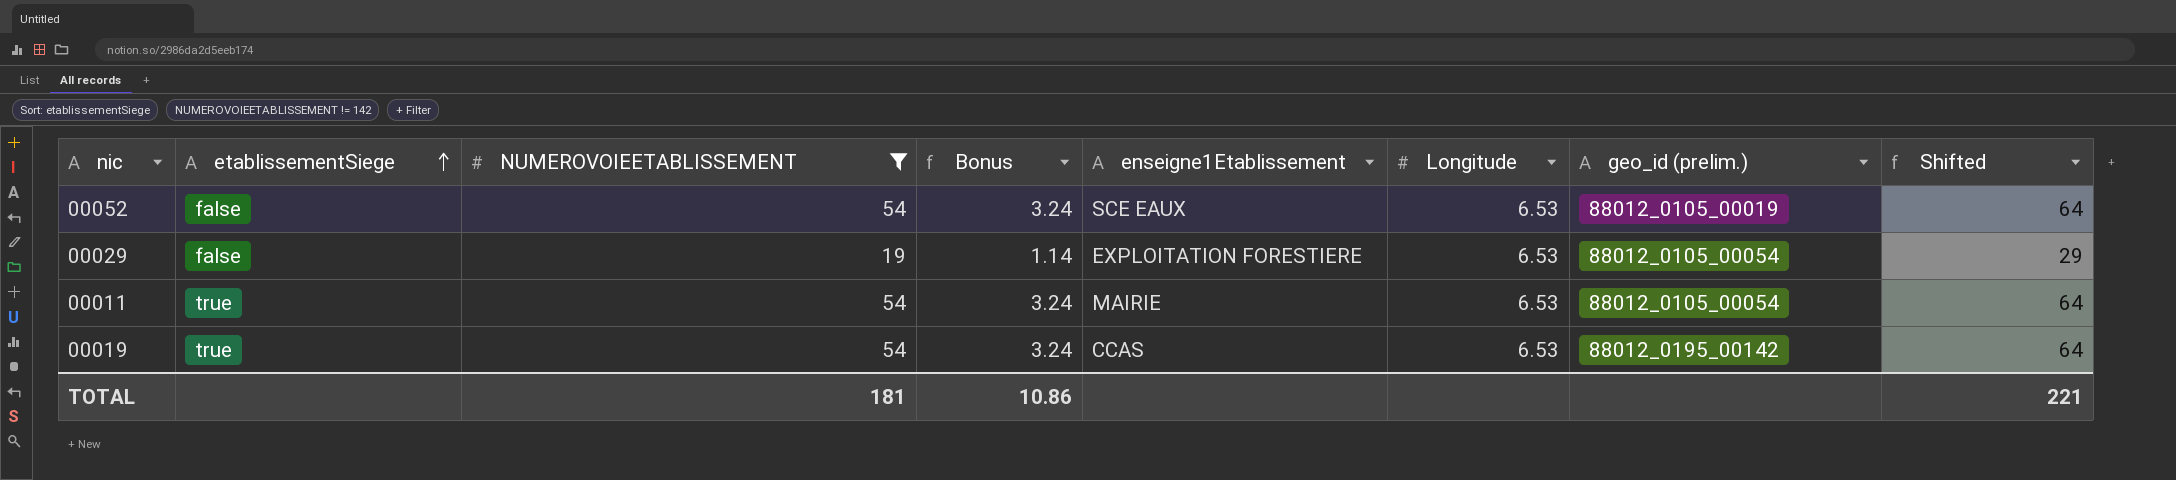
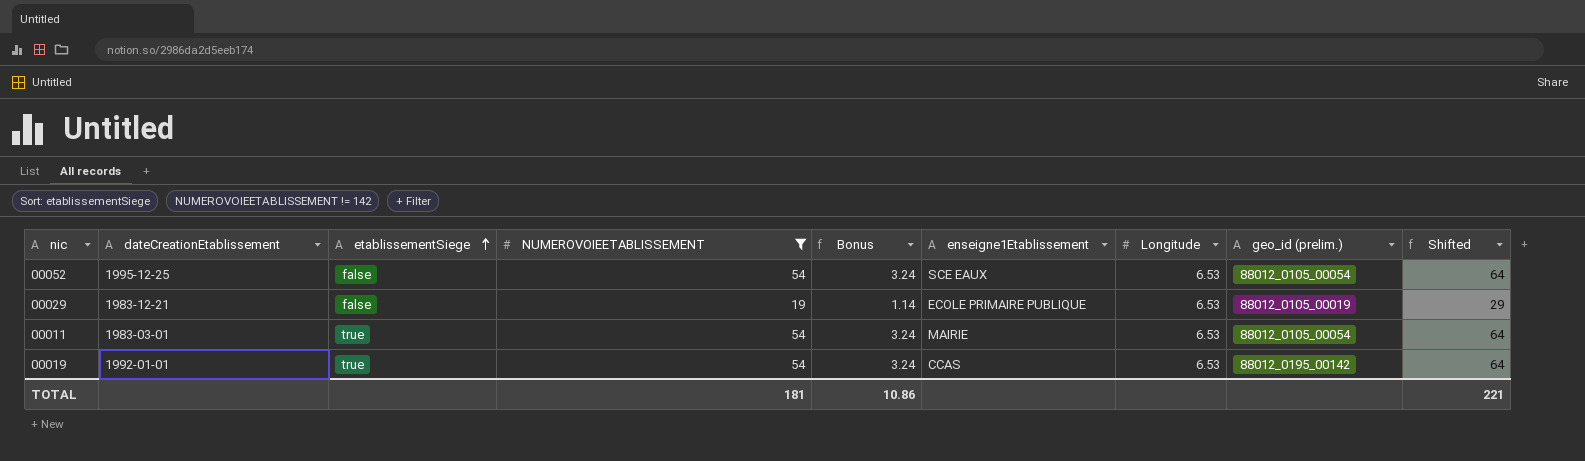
column dateCreationEtablissement | position: none -> 2
00052 | geo_id (prelim.): 88012_0105_00019 -> 88012_0105_00054
00029 | enseigne1Etablissement: EXPLOITATION FORESTIERE -> ECOLE PRIMAIRE PUBLIQUE
00029 | geo_id (prelim.): 88012_0105_00054 -> 88012_0105_00019

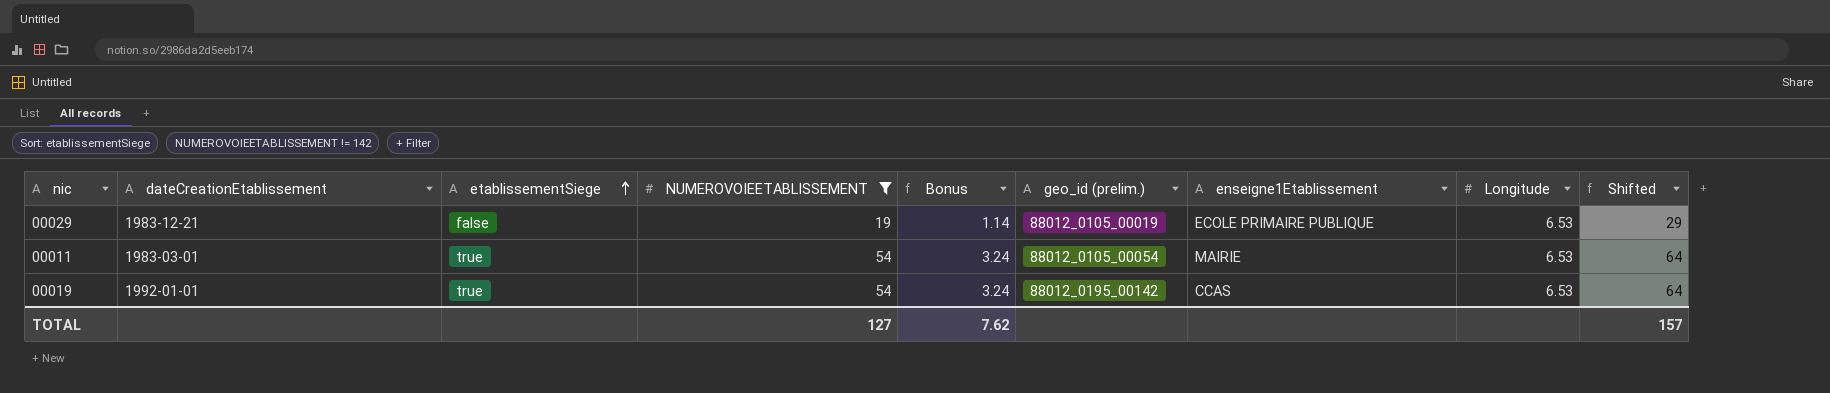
column geo_id (prelim.) | position: 8 -> 6
row 00052: 1995-12-25 | false | 54 | 3.24 | SCE EAUX | 6.53 | 88012_0105_00054 | 64 -> none
TOTAL | NUMEROVOIEETABLISSEMENT: 181 -> 127
TOTAL | Bonus: 10.86 -> 7.62
TOTAL | Shifted: 221 -> 157

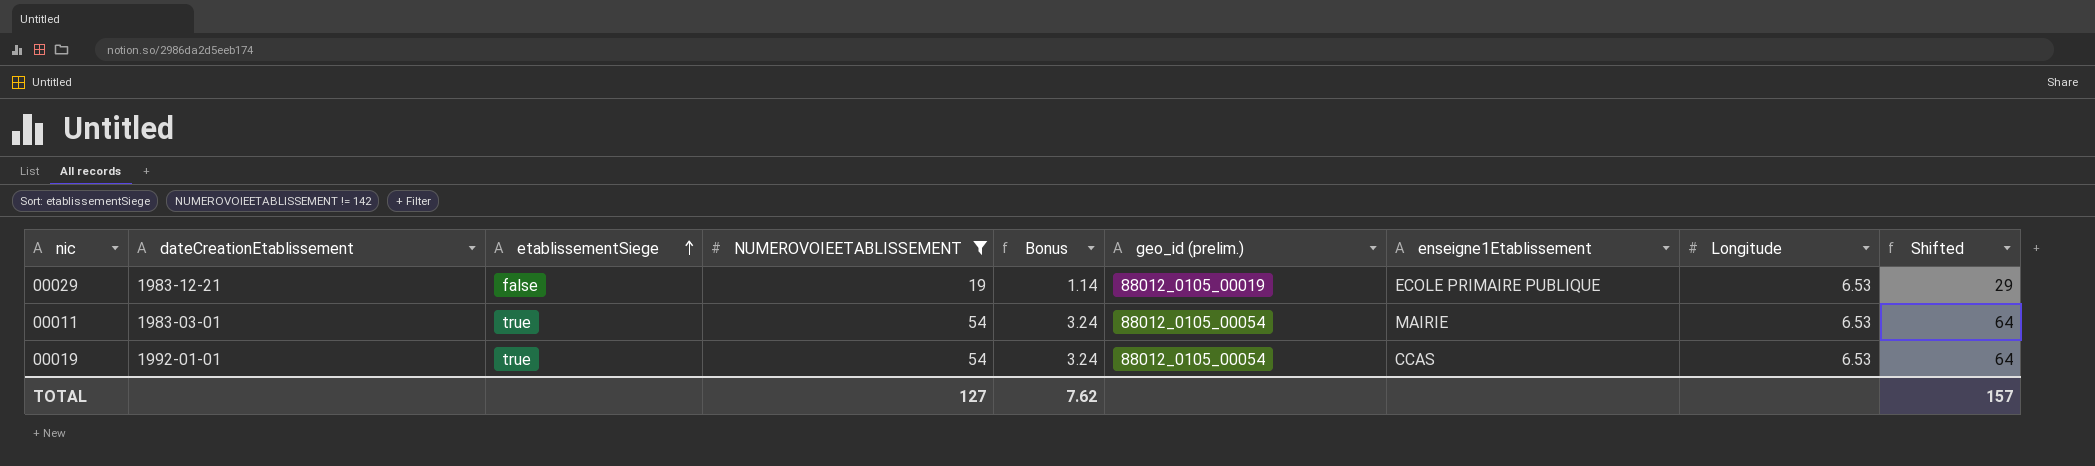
00019 | geo_id (prelim.): 88012_0195_00142 -> 88012_0105_00054

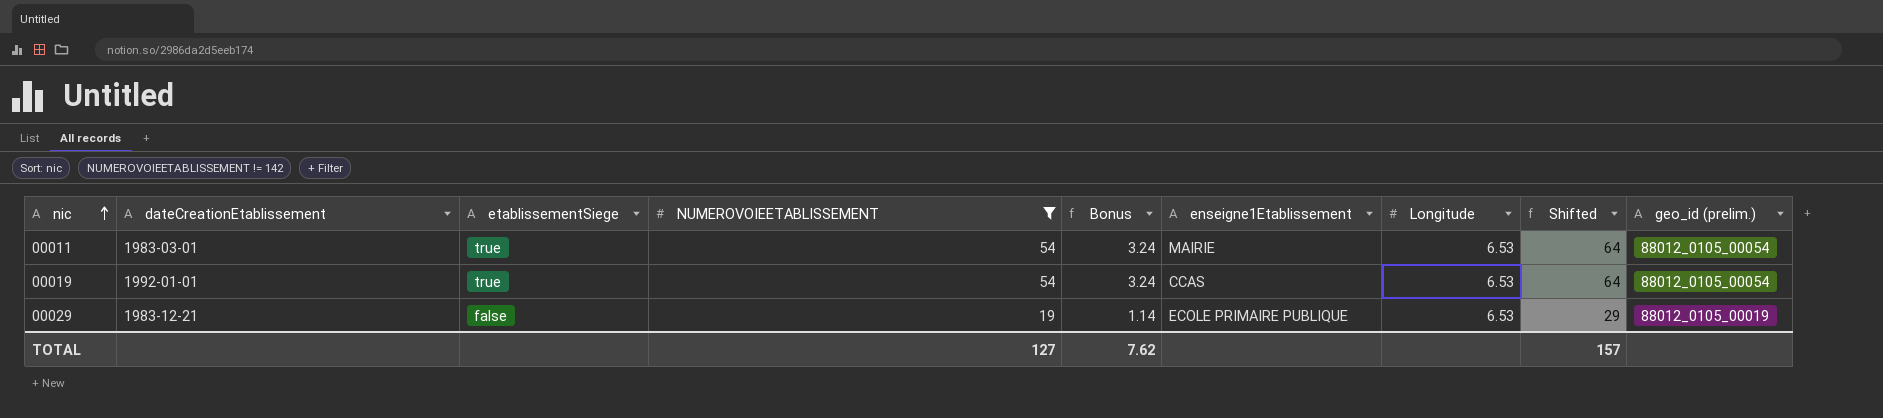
row order: etablissementSiege ascending -> nic ascending
column geo_id (prelim.) | position: 6 -> 9

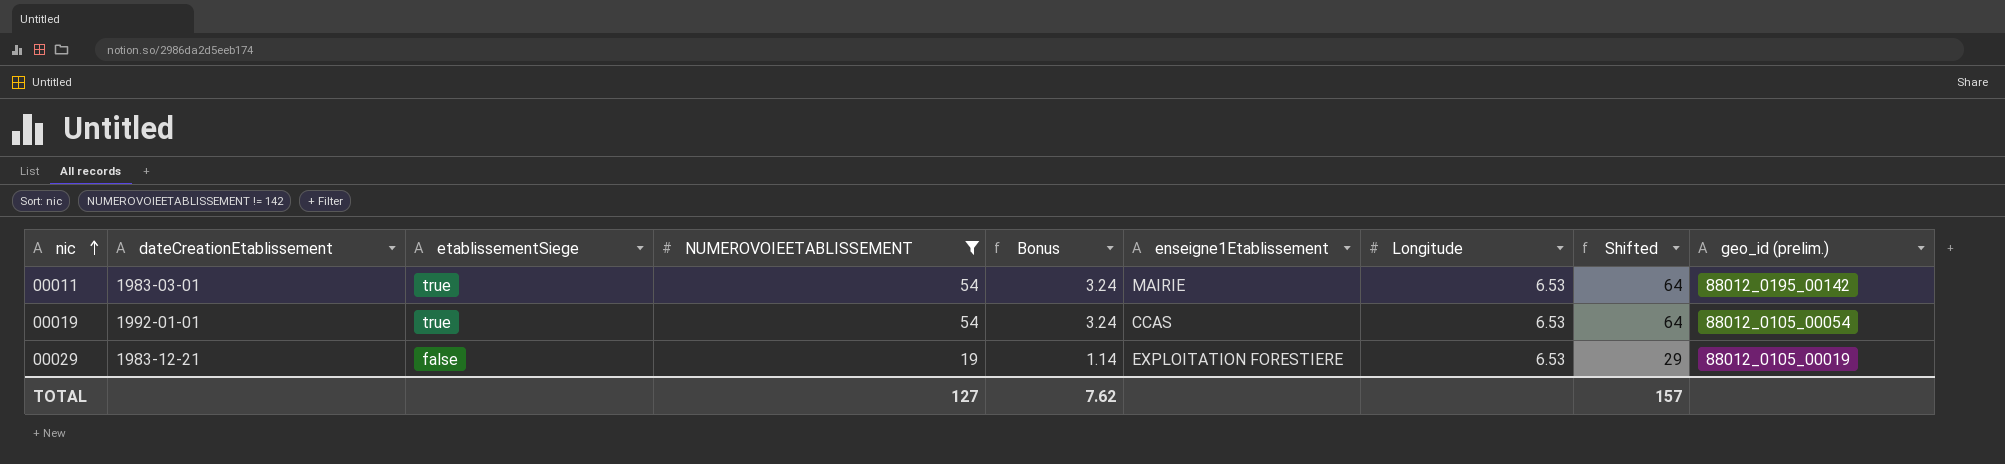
00011 | geo_id (prelim.): 88012_0105_00054 -> 88012_0195_00142
00029 | enseigne1Etablissement: ECOLE PRIMAIRE PUBLIQUE -> EXPLOITATION FORESTIERE

